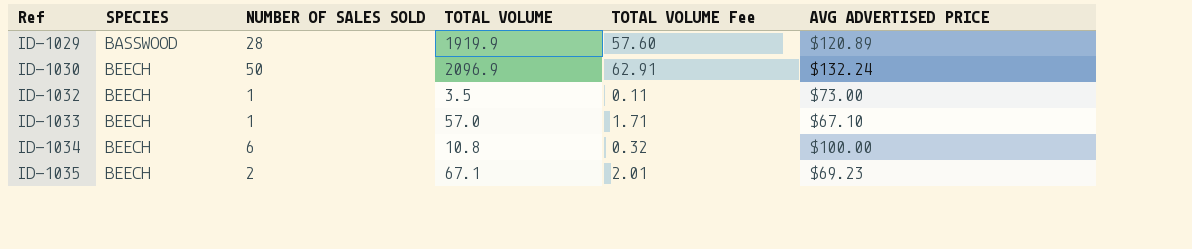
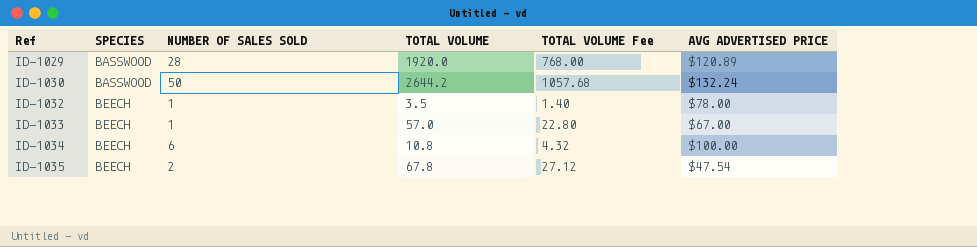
column TOTAL VOLUME Fee | formula: [TOTAL VOLUME] * 0.03 -> [TOTAL VOLUME] * 0.4
ID-1029 | TOTAL VOLUME: 1919.9 -> 1920.0
ID-1030 | SPECIES: BEECH -> BASSWOOD
ID-1030 | TOTAL VOLUME: 2096.9 -> 2644.2
ID-1032 | AVG ADVERTISED PRICE: $73.00 -> $78.00
ID-1033 | AVG ADVERTISED PRICE: $67.10 -> $67.00
ID-1035 | TOTAL VOLUME: 67.1 -> 67.8
ID-1035 | AVG ADVERTISED PRICE: $69.23 -> $47.54

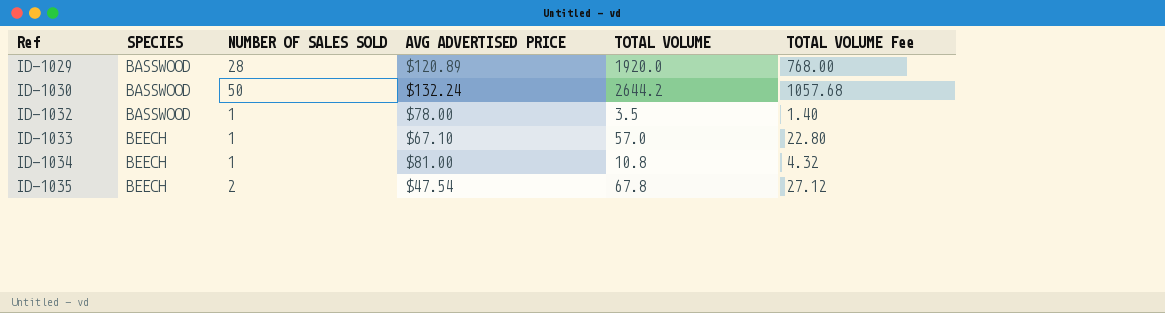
column AVG ADVERTISED PRICE | position: 6 -> 4
ID-1032 | SPECIES: BEECH -> BASSWOOD
ID-1033 | AVG ADVERTISED PRICE: $67.00 -> $67.10
ID-1034 | NUMBER OF SALES SOLD: 6 -> 1
ID-1034 | AVG ADVERTISED PRICE: $100.00 -> $81.00

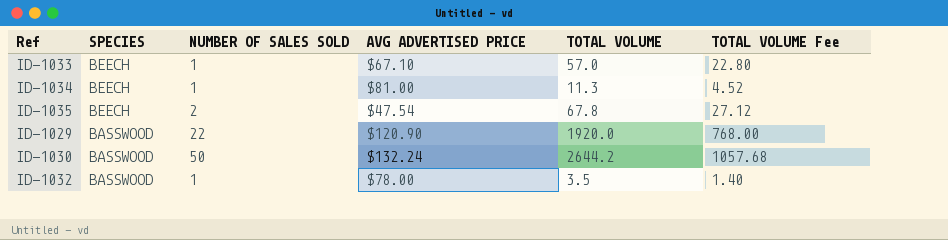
row order: Ref ascending -> SPECIES descending
ID-1034 | TOTAL VOLUME: 10.8 -> 11.3
ID-1034 | TOTAL VOLUME Fee: 4.32 -> 4.52
ID-1029 | NUMBER OF SALES SOLD: 28 -> 22
ID-1029 | AVG ADVERTISED PRICE: $120.89 -> $120.90

